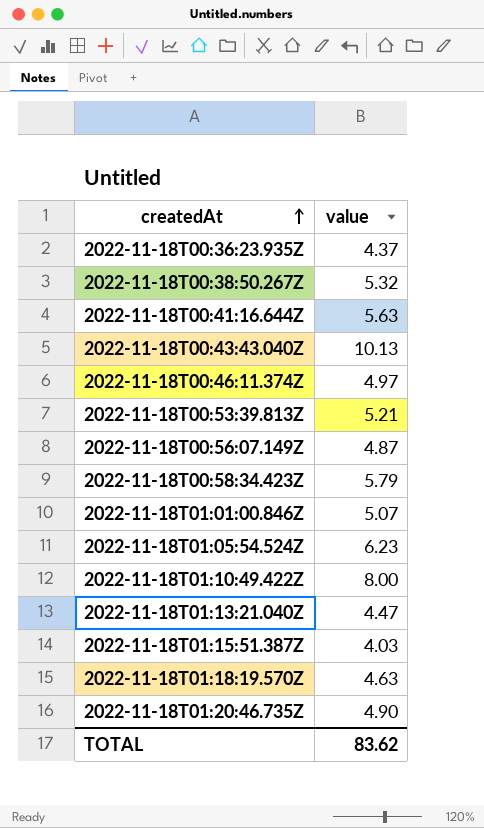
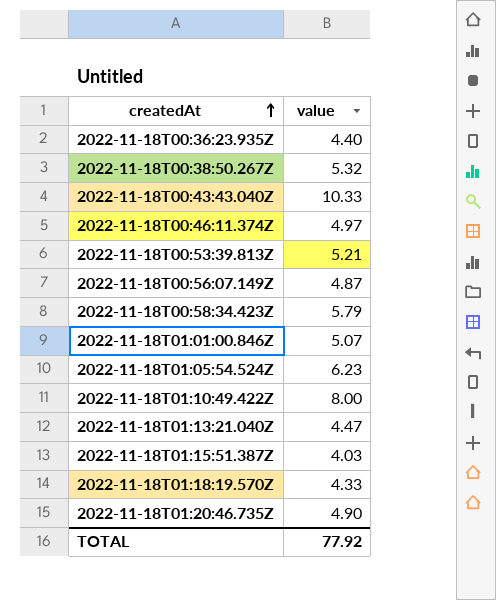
row 2022-11-18T00:41:16.644Z: 5.63 -> none
2022-11-18T00:36:23.935Z | value: 4.37 -> 4.40
2022-11-18T00:43:43.040Z | value: 10.13 -> 10.33
2022-11-18T01:18:19.570Z | value: 4.63 -> 4.33
TOTAL | value: 83.62 -> 77.92

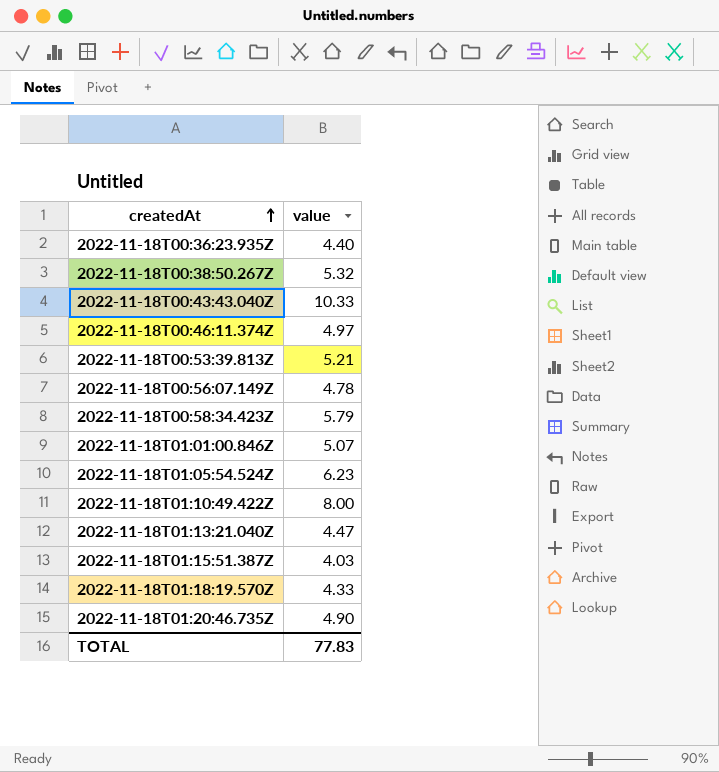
2022-11-18T00:56:07.149Z | value: 4.87 -> 4.78
TOTAL | value: 77.92 -> 77.83

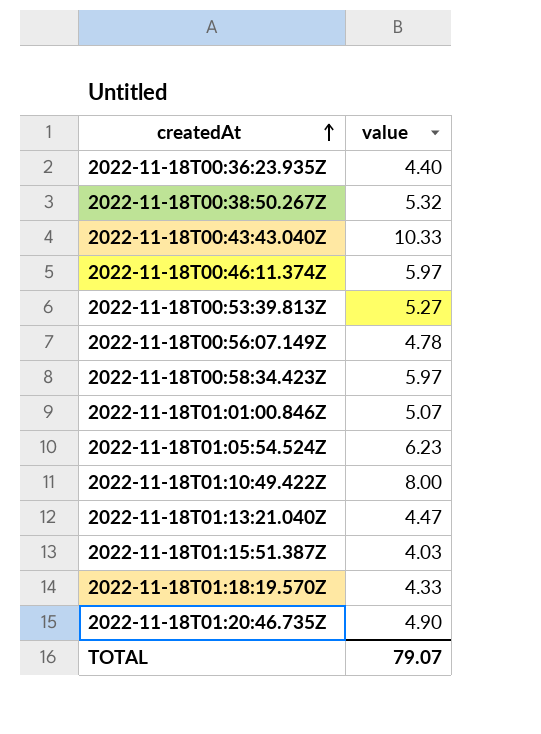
2022-11-18T00:46:11.374Z | value: 4.97 -> 5.97
2022-11-18T00:53:39.813Z | value: 5.21 -> 5.27
2022-11-18T00:58:34.423Z | value: 5.79 -> 5.97
TOTAL | value: 77.83 -> 79.07

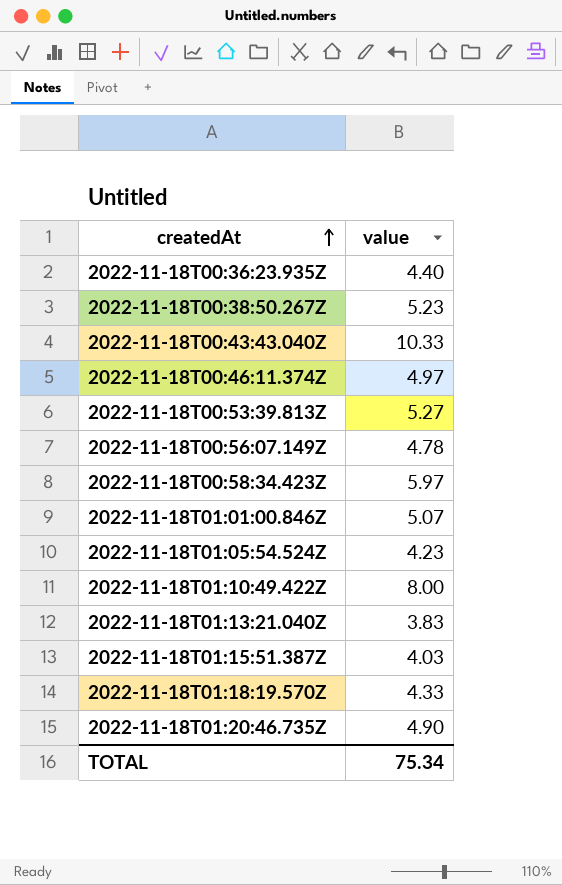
2022-11-18T00:38:50.267Z | value: 5.32 -> 5.23
2022-11-18T00:46:11.374Z | value: 5.97 -> 4.97
2022-11-18T01:05:54.524Z | value: 6.23 -> 4.23
2022-11-18T01:13:21.040Z | value: 4.47 -> 3.83
TOTAL | value: 79.07 -> 75.34

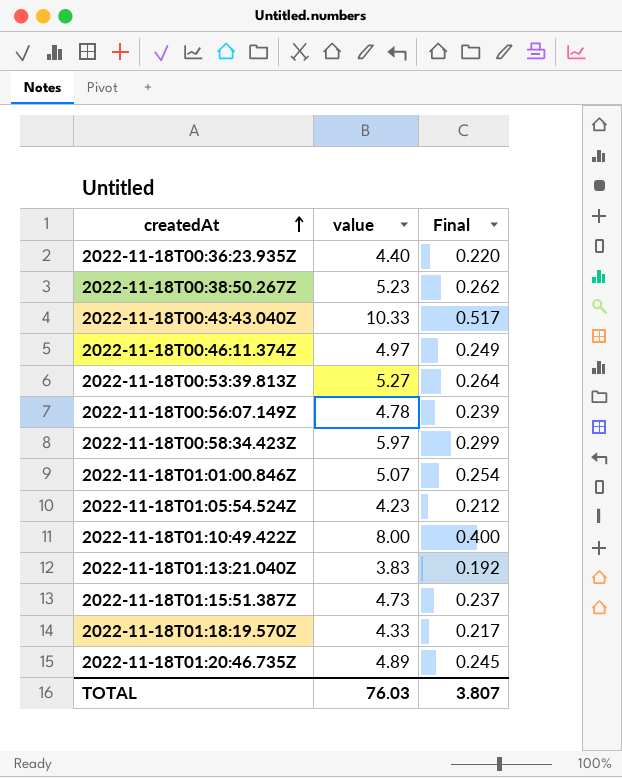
column Final | formula: none -> [value] * 0.05
2022-11-18T01:15:51.387Z | value: 4.03 -> 4.73
2022-11-18T01:20:46.735Z | value: 4.90 -> 4.89
TOTAL | value: 75.34 -> 76.03

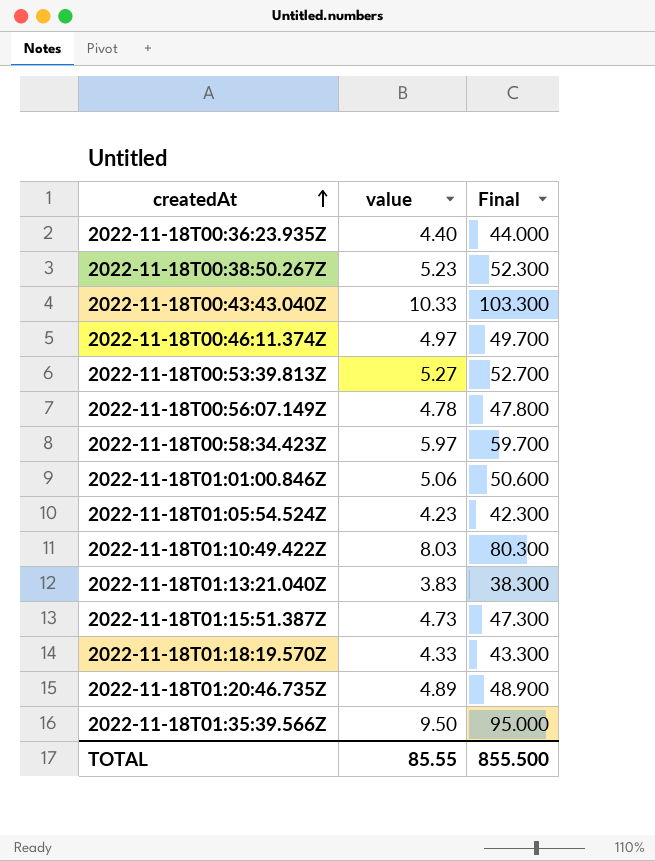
column Final | formula: [value] * 0.05 -> [value] * 10
2022-11-18T01:01:00.846Z | value: 5.07 -> 5.06
2022-11-18T01:10:49.422Z | value: 8.00 -> 8.03
row 2022-11-18T01:35:39.566Z: none -> 9.50 | 95.000
TOTAL | value: 76.03 -> 85.55
TOTAL | Final: 3.807 -> 855.500

